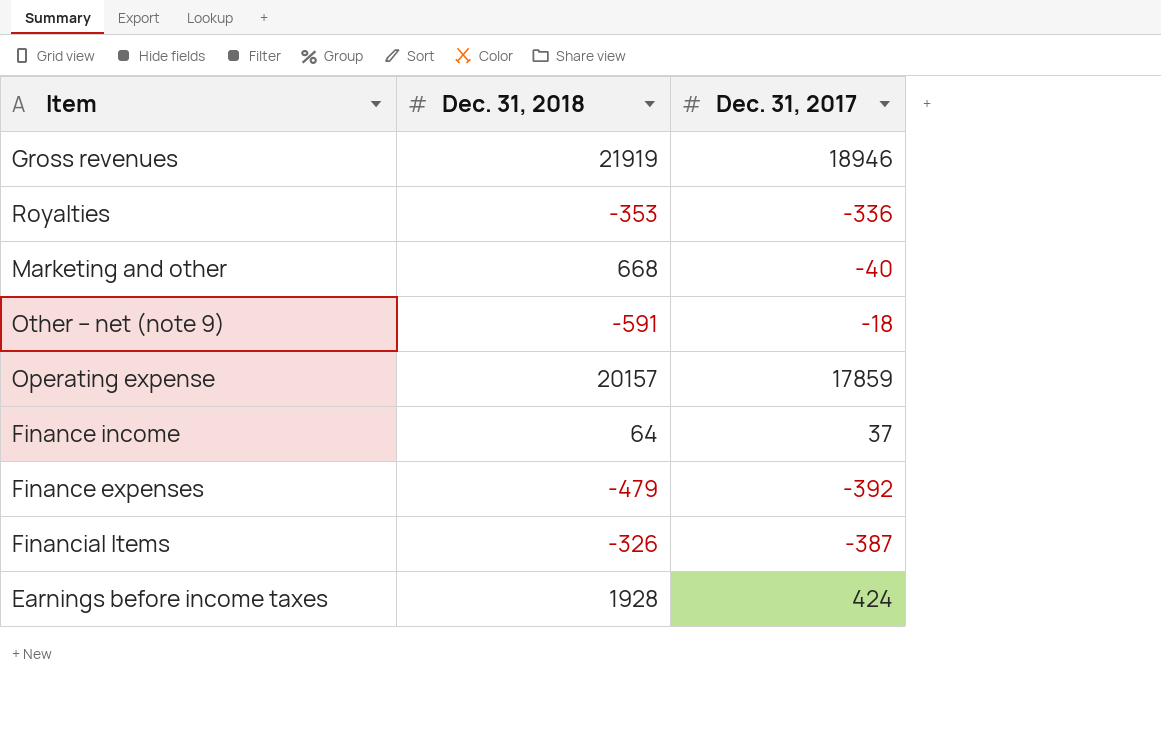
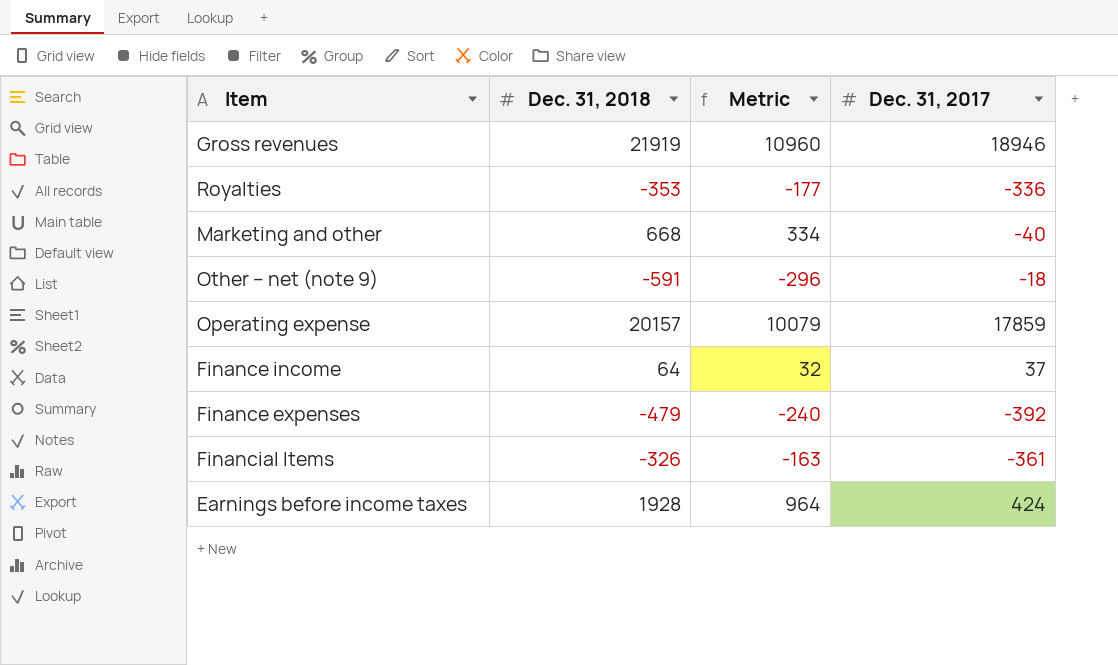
column Metric | formula: none -> [Dec. 31, 2018] * 0.5
Financial Items | Dec. 31, 2017: -387 -> -361

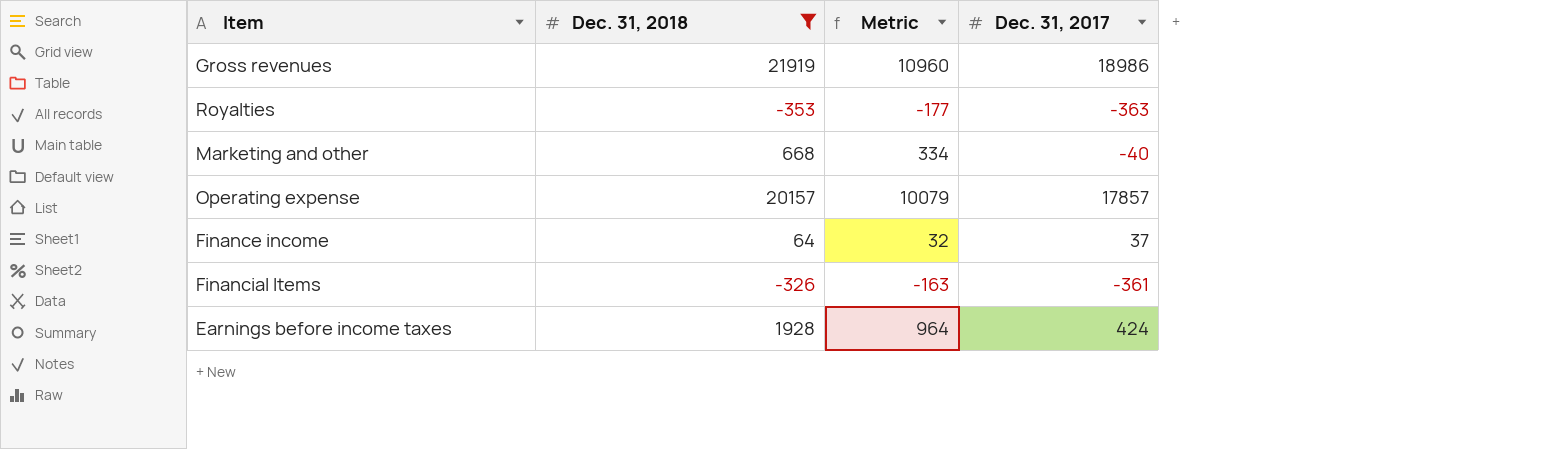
filter: none -> Dec. 31, 2018 >= -353
Gross revenues | Dec. 31, 2017: 18946 -> 18986
Royalties | Dec. 31, 2017: -336 -> -363
Operating expense | Dec. 31, 2017: 17859 -> 17857

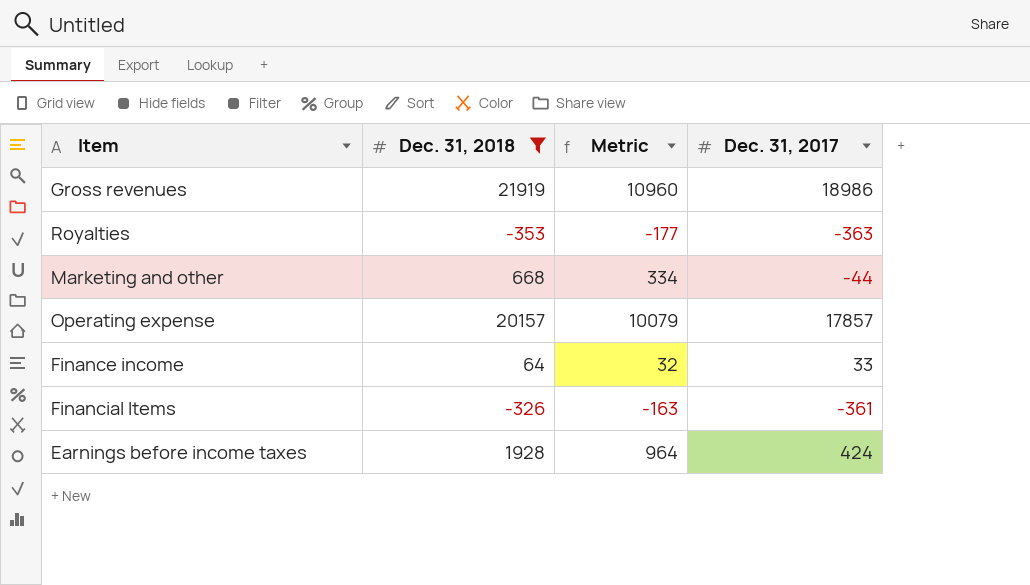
Marketing and other | Dec. 31, 2017: -40 -> -44
Finance income | Dec. 31, 2017: 37 -> 33

